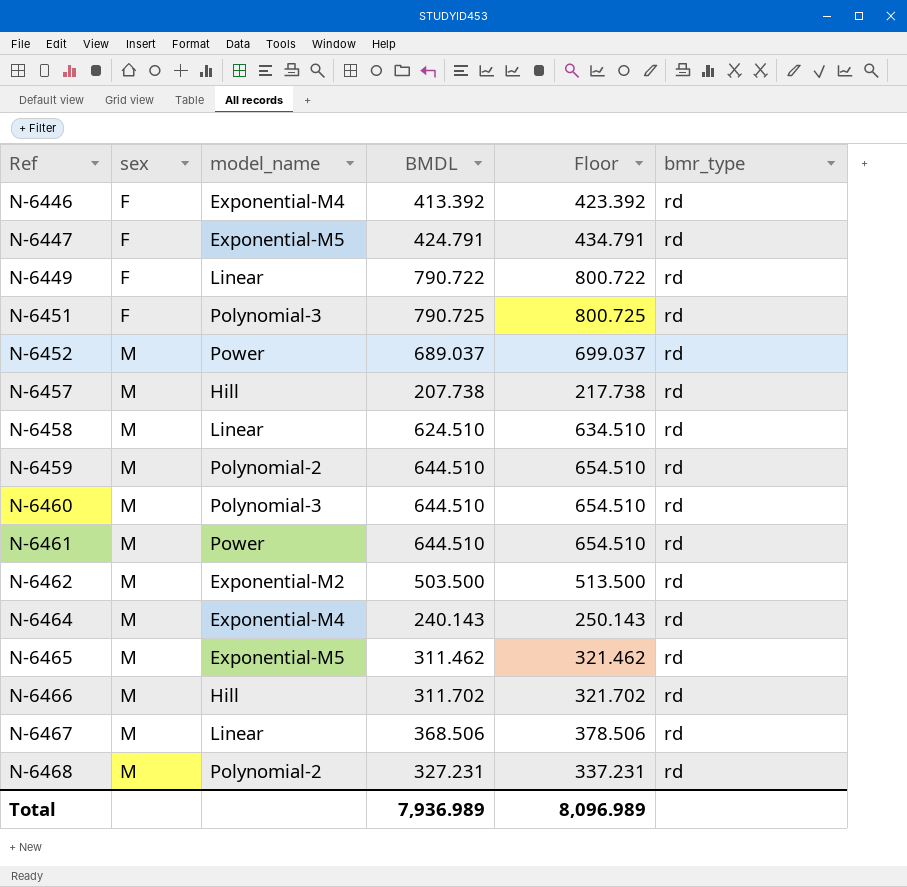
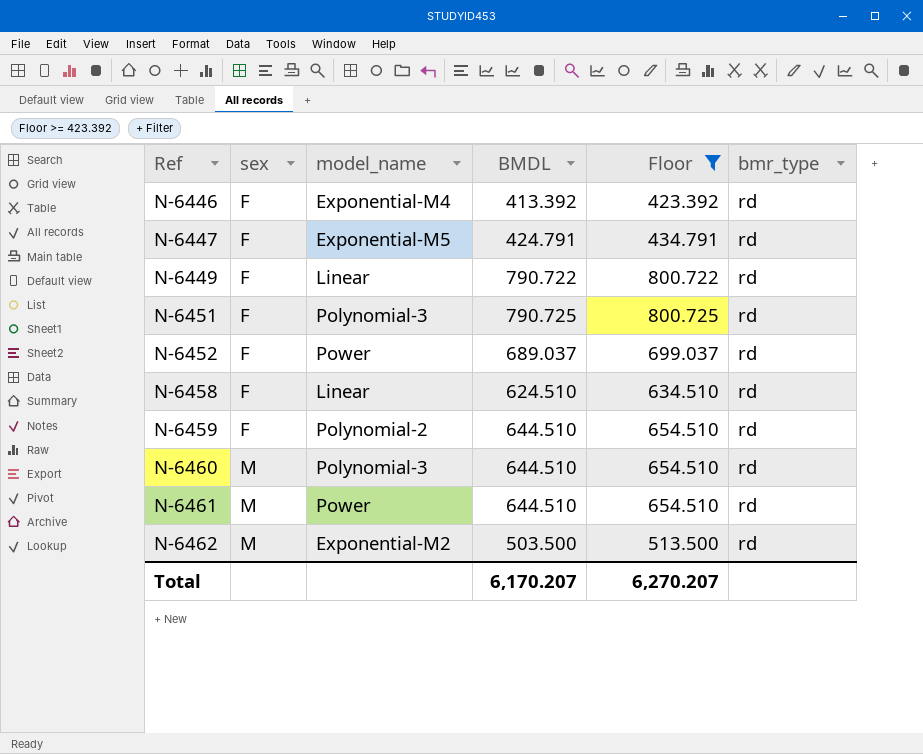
filter: none -> Floor >= 423.392
N-6452 | sex: M -> F
N-6458 | sex: M -> F
N-6459 | sex: M -> F
Total | BMDL: 7,936.989 -> 6,170.207
Total | Floor: 8,096.989 -> 6,270.207

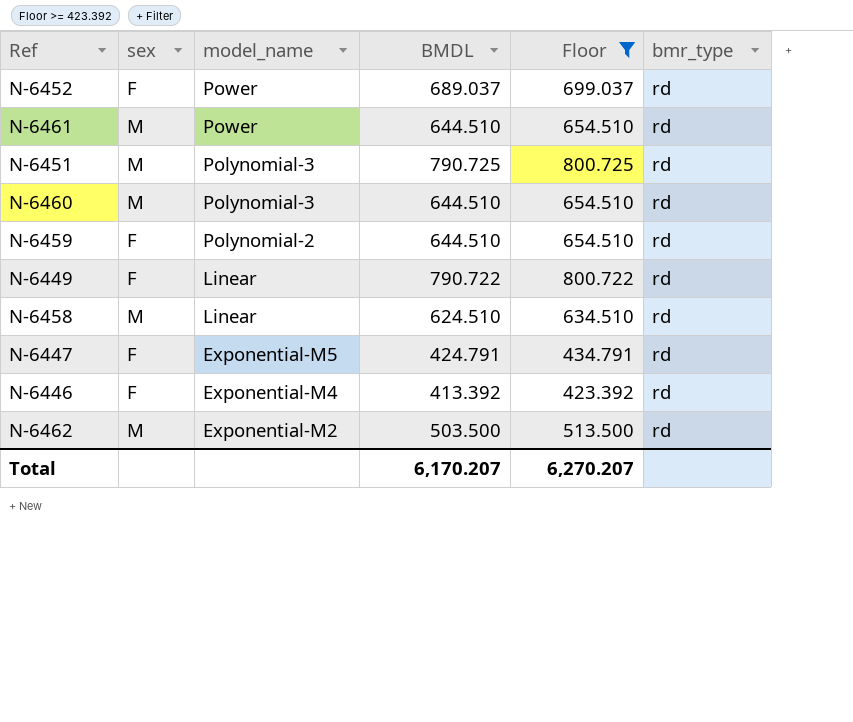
row order: Ref ascending -> model_name descending
N-6451 | sex: F -> M
N-6458 | sex: F -> M

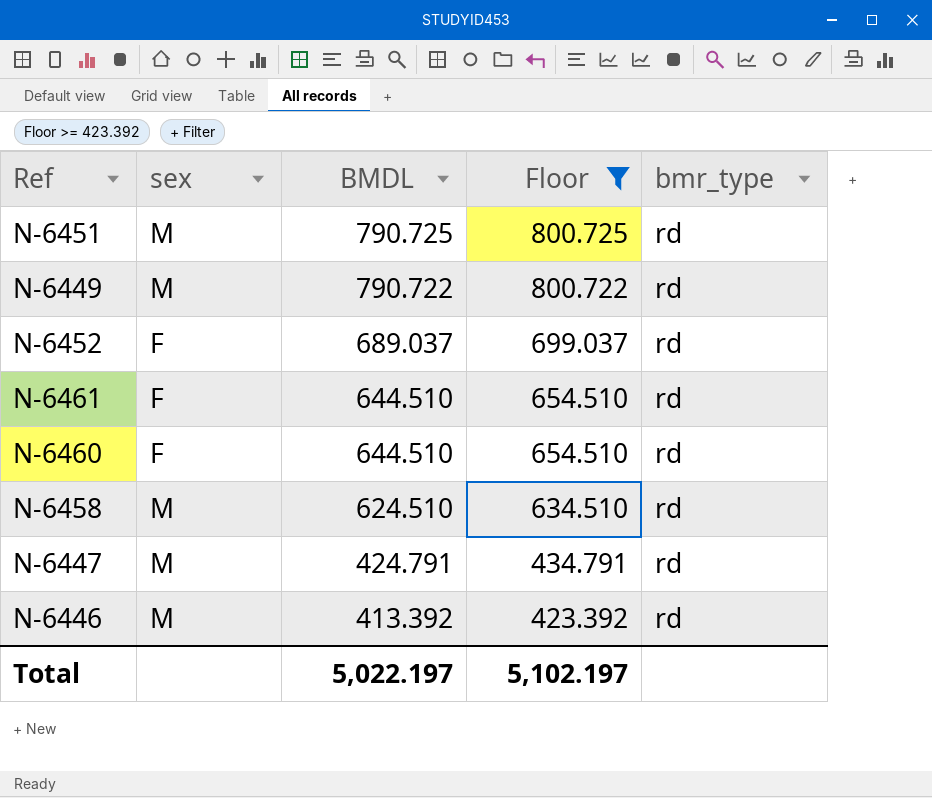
row order: model_name descending -> BMDL descending
column model_name | position: 3 -> none
row N-6459: F | Polynomial-2 | 644.510 | 654.510 | rd -> none
row N-6462: M | Exponential-M2 | 503.500 | 513.500 | rd -> none
N-6449 | sex: F -> M
N-6461 | sex: M -> F
N-6460 | sex: M -> F
N-6447 | sex: F -> M
N-6446 | sex: F -> M
Total | BMDL: 6,170.207 -> 5,022.197
Total | Floor: 6,270.207 -> 5,102.197

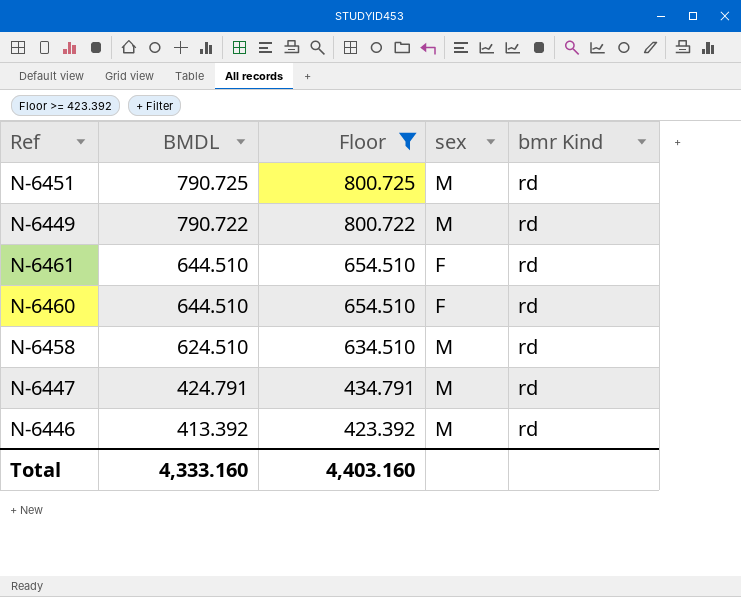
column sex | position: 2 -> 4
column name: bmr_type -> bmr Kind
row N-6452: F | 689.037 | 699.037 | rd -> none
Total | BMDL: 5,022.197 -> 4,333.160
Total | Floor: 5,102.197 -> 4,403.160

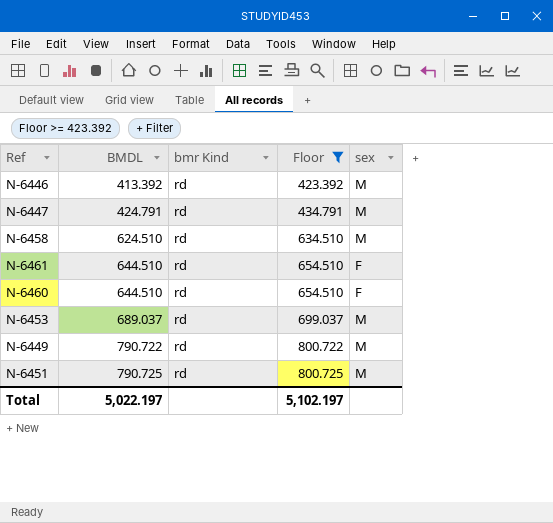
row order: BMDL descending -> BMDL ascending
column bmr Kind | position: 5 -> 3
row N-6453: none -> 689.037 | rd | 699.037 | M
Total | BMDL: 4,333.160 -> 5,022.197
Total | Floor: 4,403.160 -> 5,102.197

